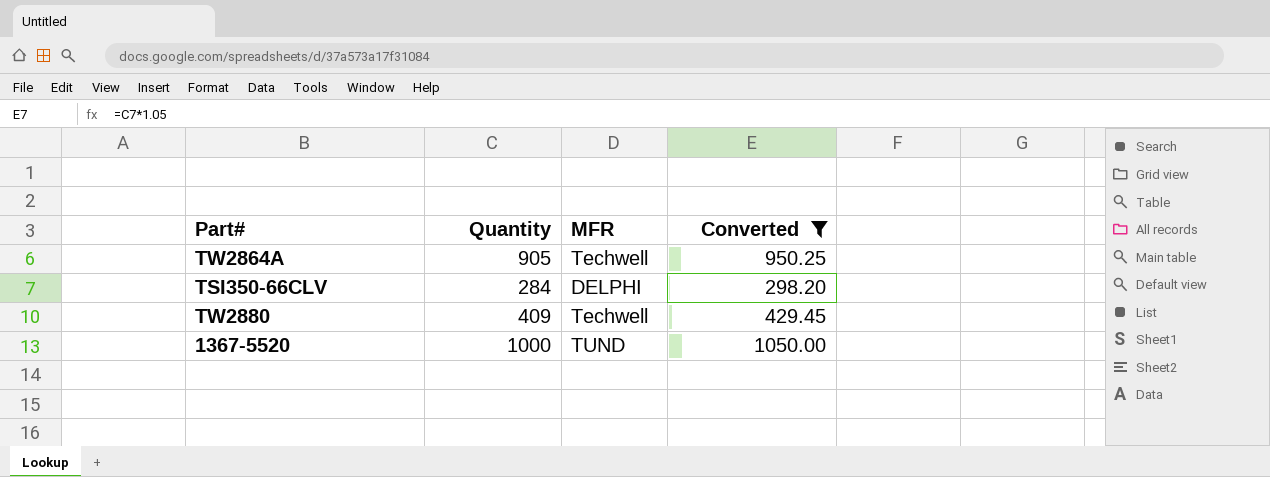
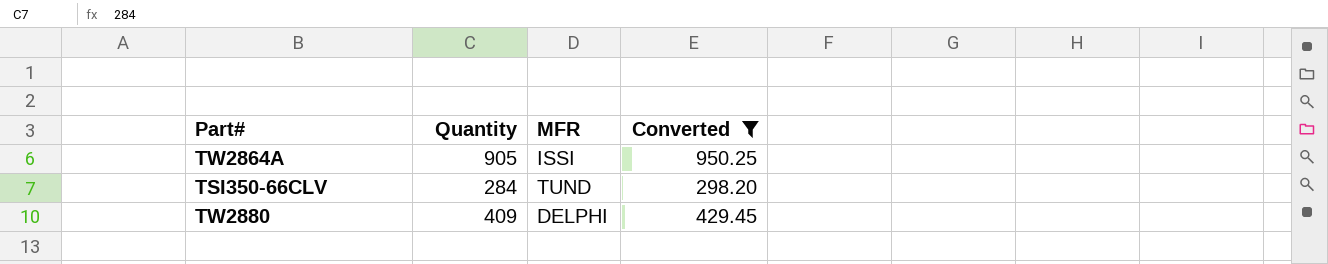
row 1367-5520: 1000 | TUND | 1050.00 -> none
TW2864A | MFR: Techwell -> ISSI
TSI350-66CLV | MFR: DELPHI -> TUND
TW2880 | MFR: Techwell -> DELPHI

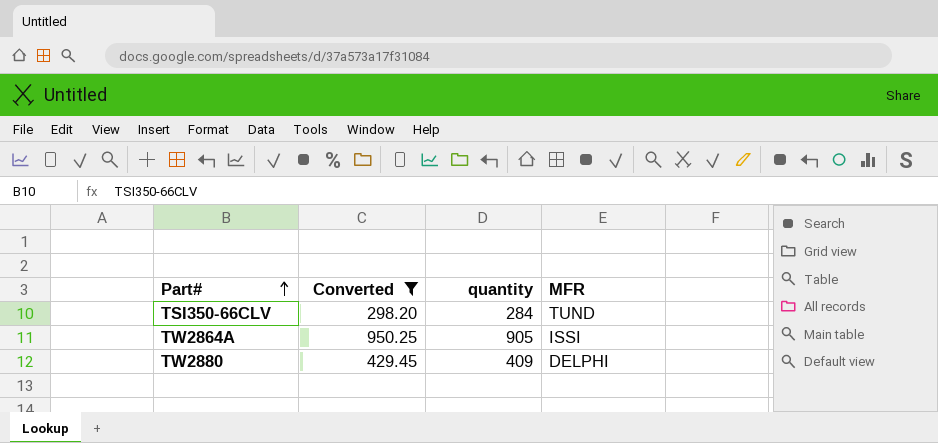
row order: none -> Part# ascending
column Converted | position: 4 -> 2
column name: Quantity -> quantity

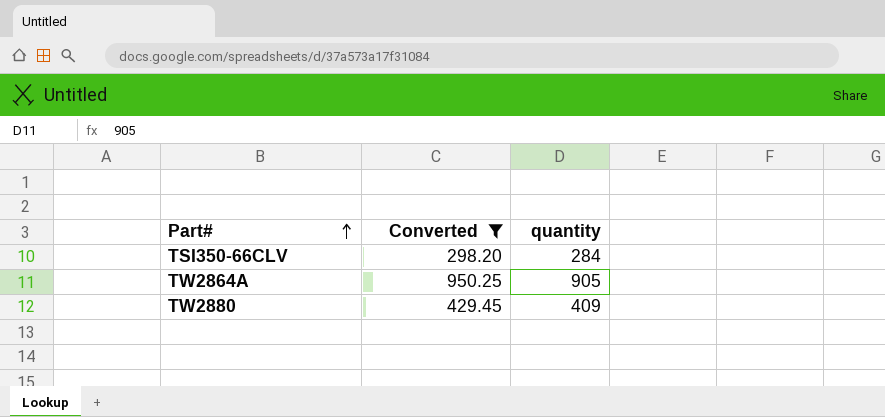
column MFR | position: 4 -> none

